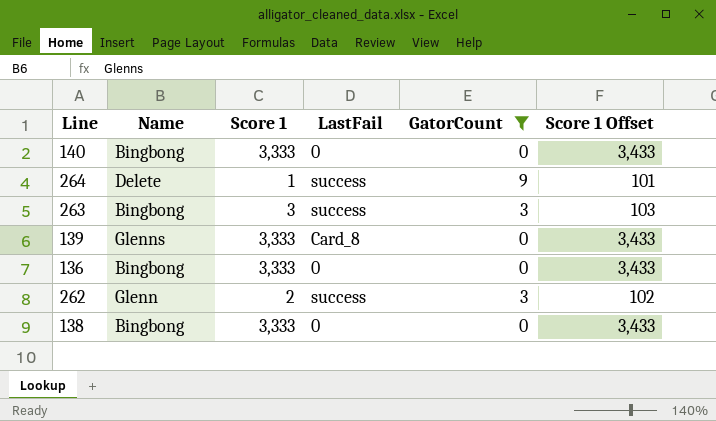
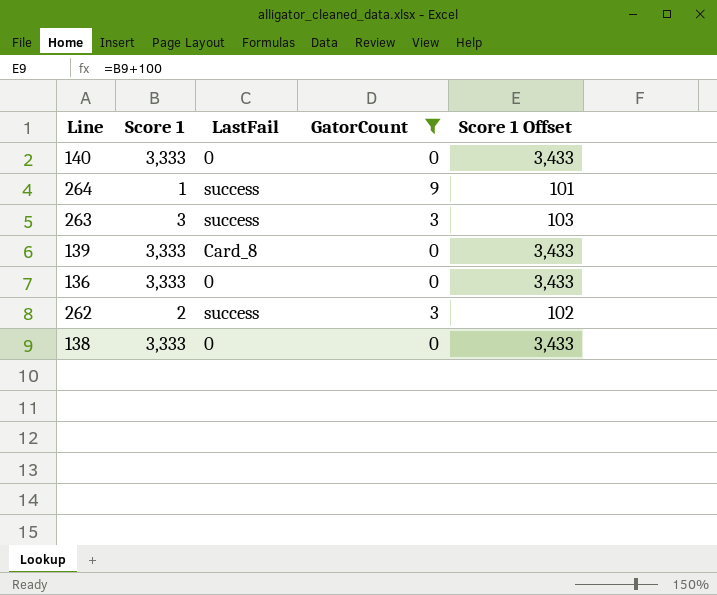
column Name | position: 2 -> none

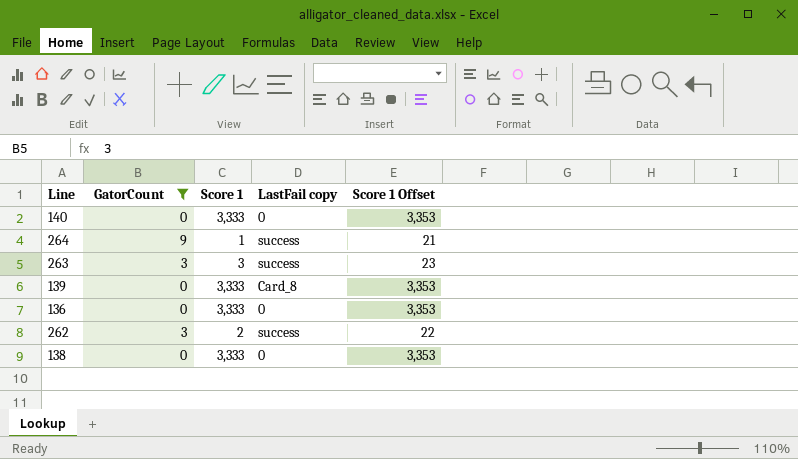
column GatorCount | position: 4 -> 2
column name: LastFail -> LastFail copy
column Score 1 Offset | formula: [Score 1] + 100 -> [Score 1] + 20

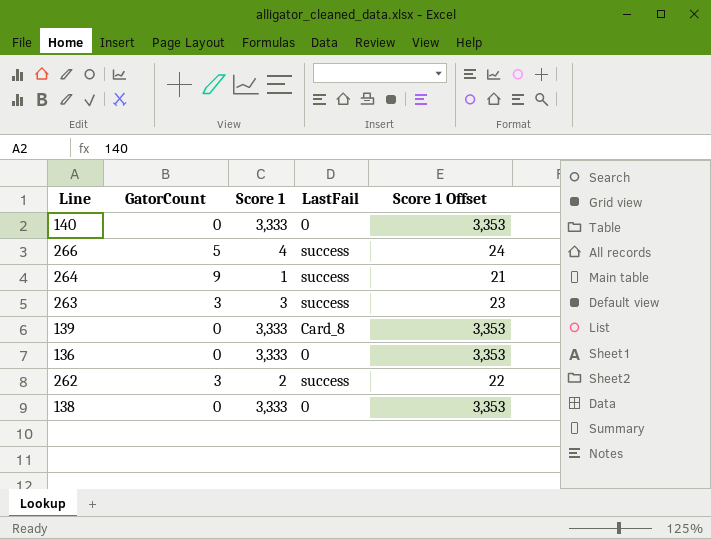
filter: GatorCount != 5 -> none
column name: LastFail copy -> LastFail

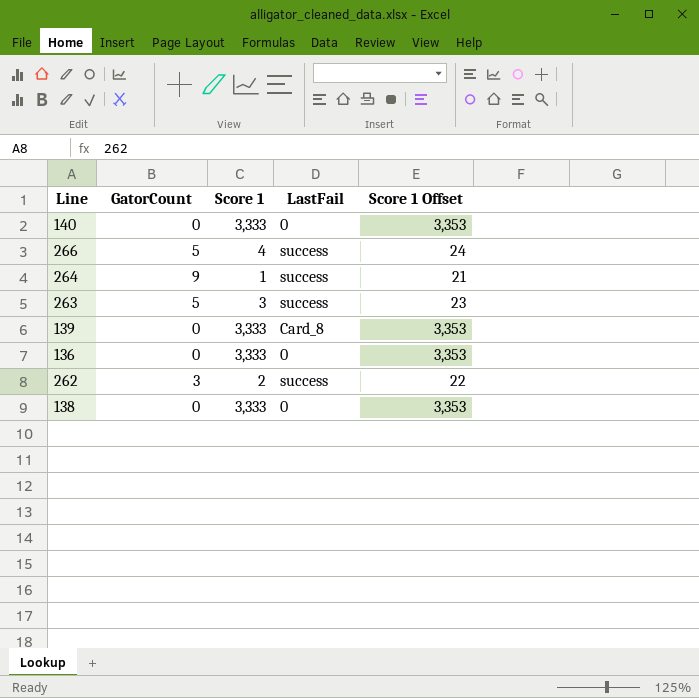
263 | GatorCount: 3 -> 5

